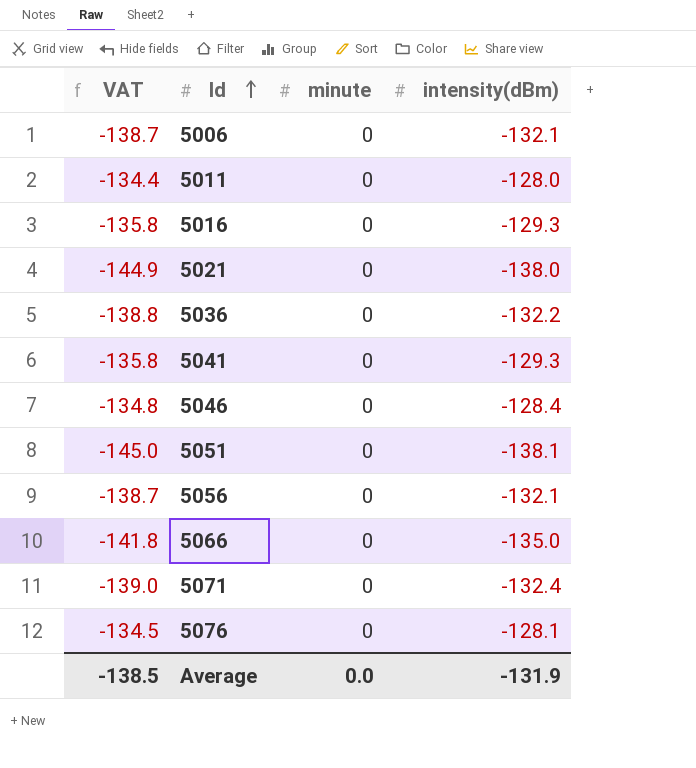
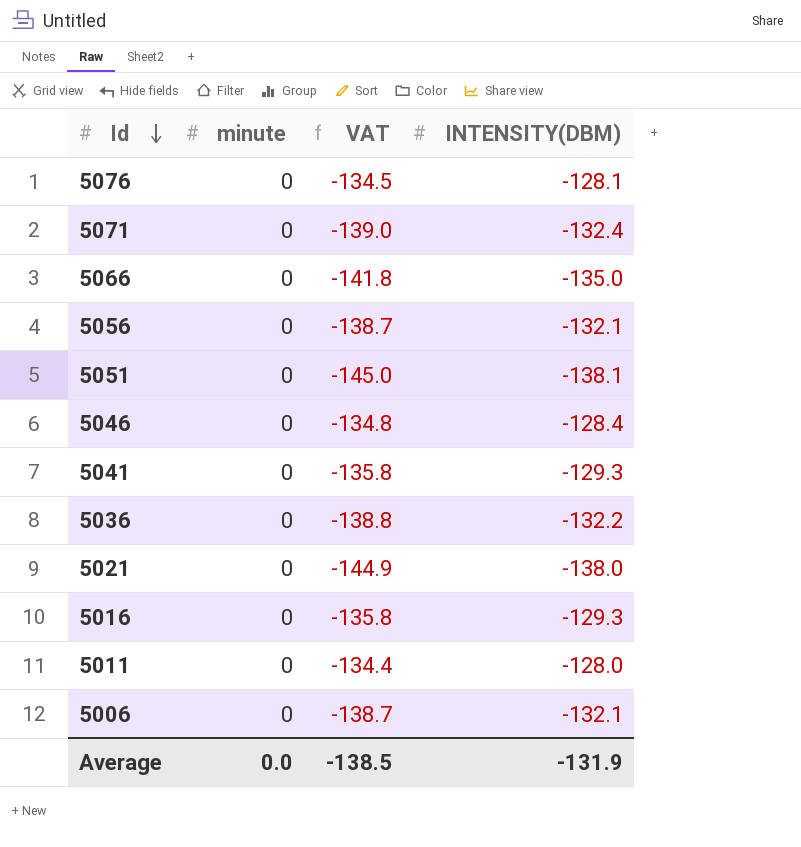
row order: Id ascending -> Id descending
column VAT | position: 1 -> 3
column name: intensity(dBm) -> INTENSITY(DBM)

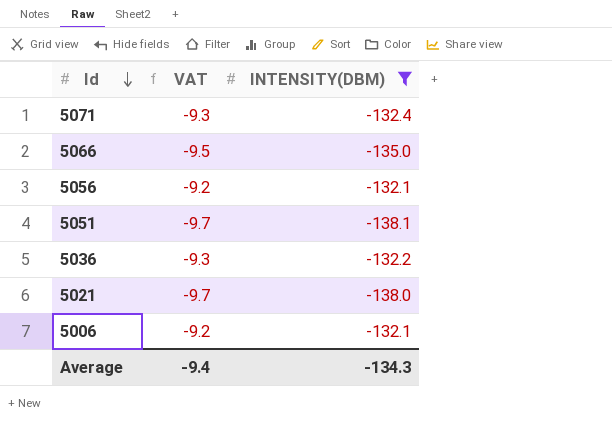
filter: none -> INTENSITY(DBM) <= -132.1
column minute | position: 2 -> none
column VAT | formula: [INTENSITY(DBM)] * 1.05 -> [INTENSITY(DBM)] * 0.07
Average | VAT: -138.5 -> -9.4
Average | INTENSITY(DBM): -131.9 -> -134.3

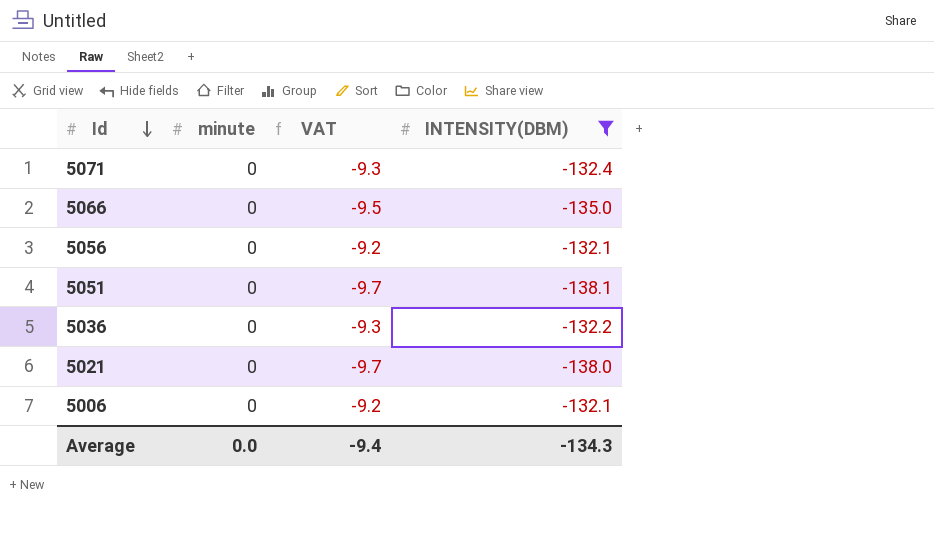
column minute | position: none -> 2

